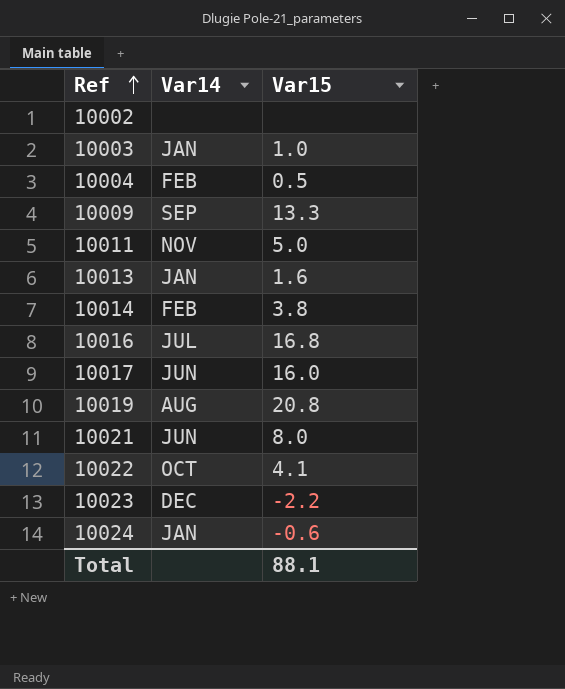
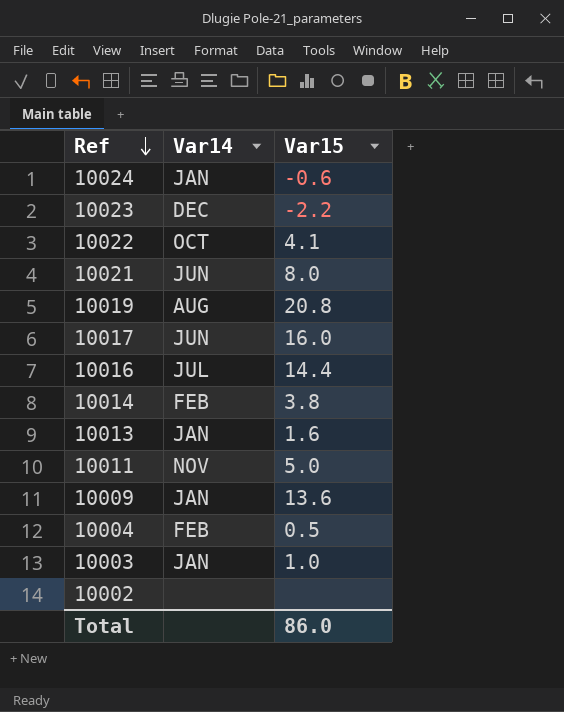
row order: Ref ascending -> Ref descending
10016 | Var15: 16.8 -> 14.4
10009 | Var14: SEP -> JAN
10009 | Var15: 13.3 -> 13.6
Total | Var15: 88.1 -> 86.0

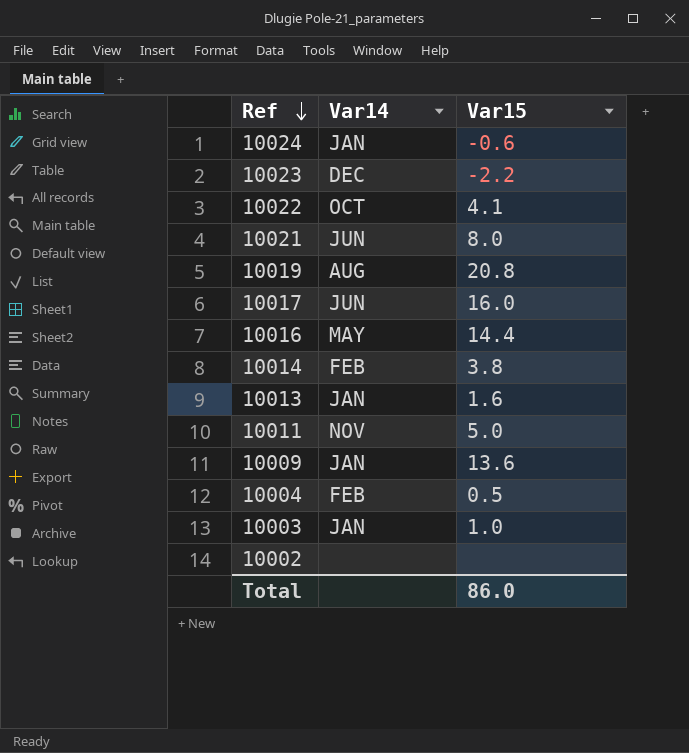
10016 | Var14: JUL -> MAY

